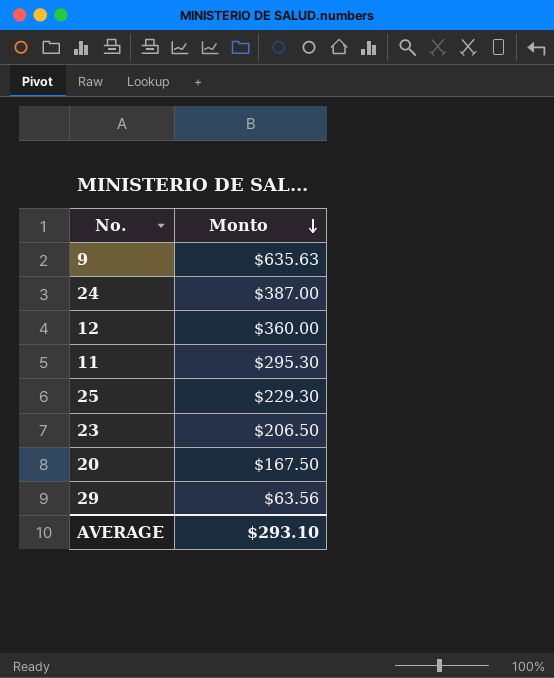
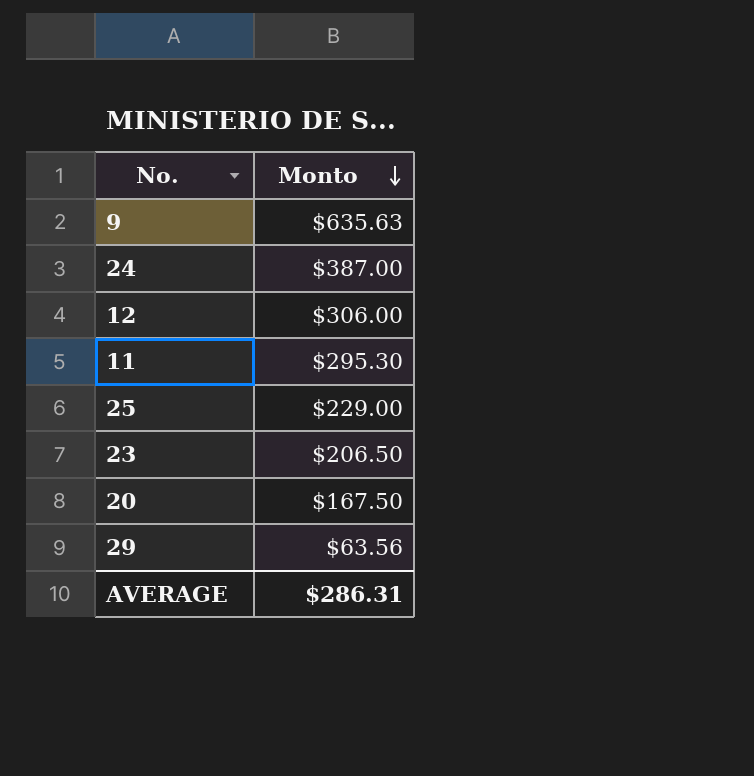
12 | Monto: $360.00 -> $306.00
25 | Monto: $229.30 -> $229.00
AVERAGE | Monto: $293.10 -> $286.31

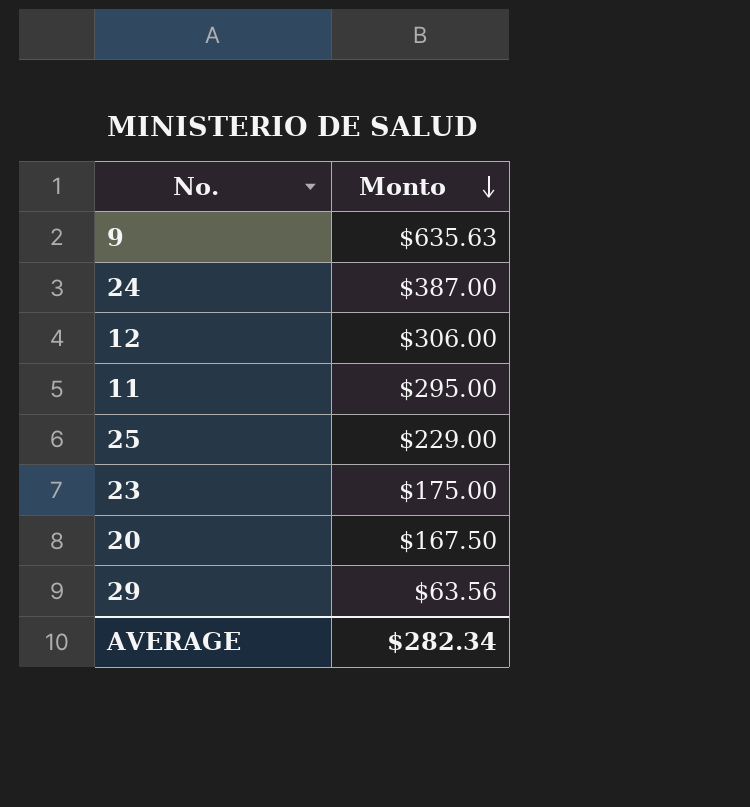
11 | Monto: $295.30 -> $295.00
23 | Monto: $206.50 -> $175.00
AVERAGE | Monto: $286.31 -> $282.34

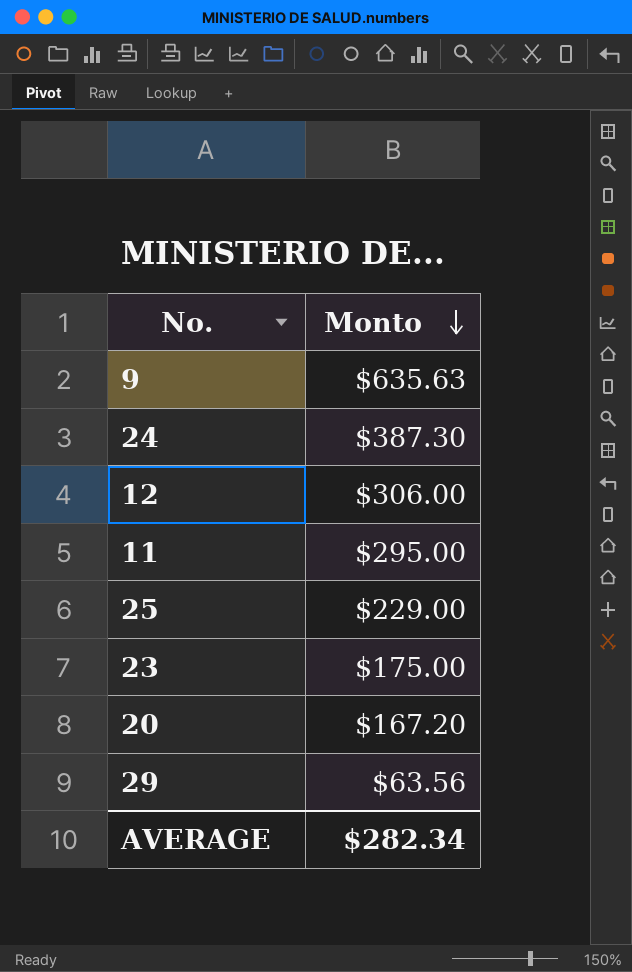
24 | Monto: $387.00 -> $387.30
20 | Monto: $167.50 -> $167.20

